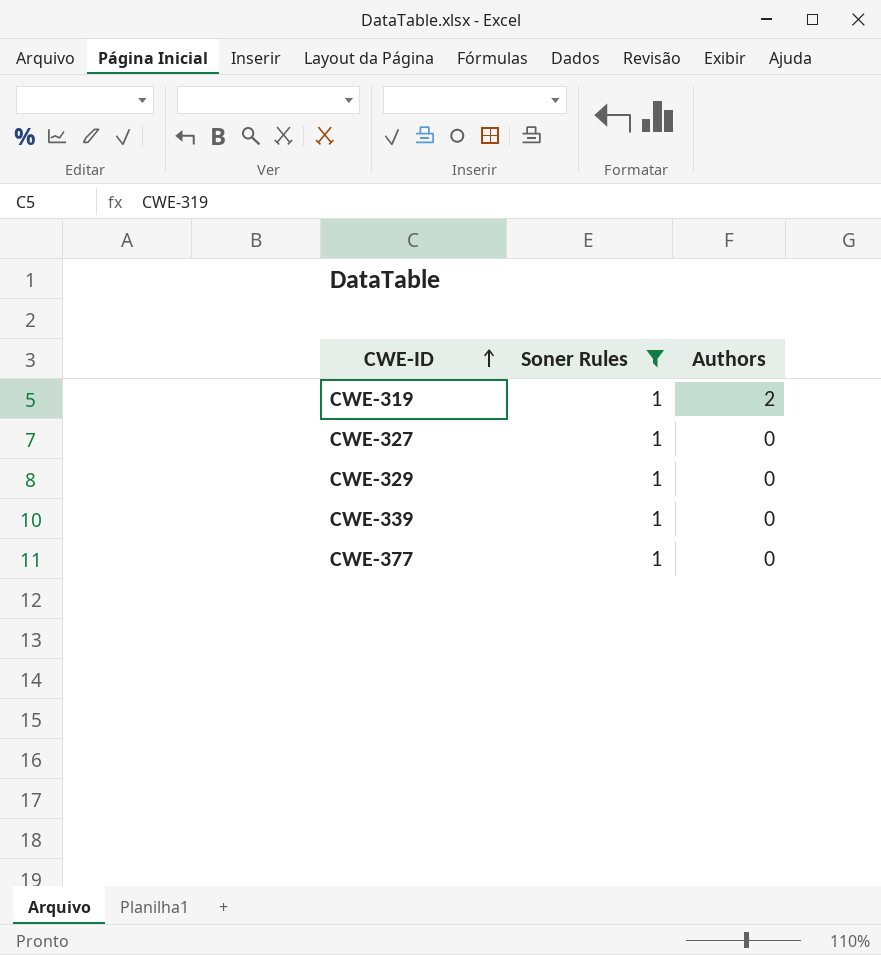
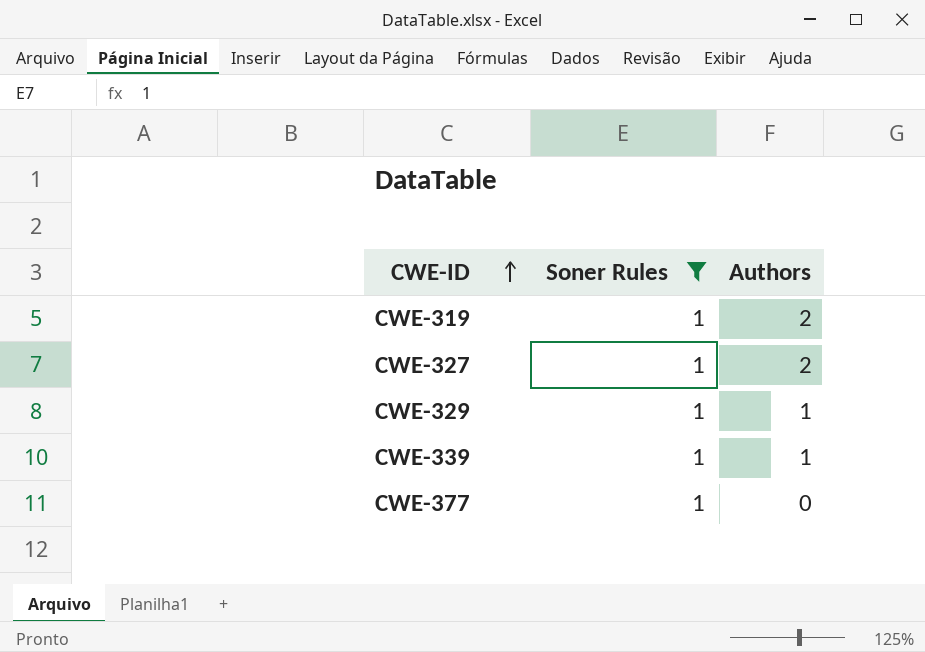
CWE-327 | Authors: 0 -> 2
CWE-329 | Authors: 0 -> 1
CWE-339 | Authors: 0 -> 1

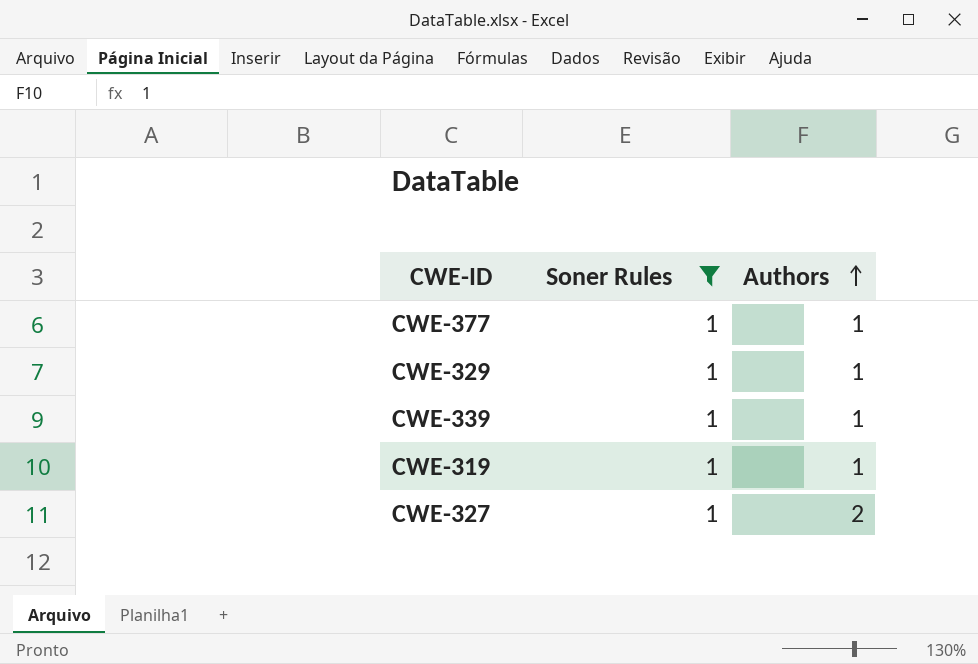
row order: CWE-ID ascending -> Authors ascending
CWE-377 | Authors: 0 -> 1
CWE-319 | Authors: 2 -> 1

